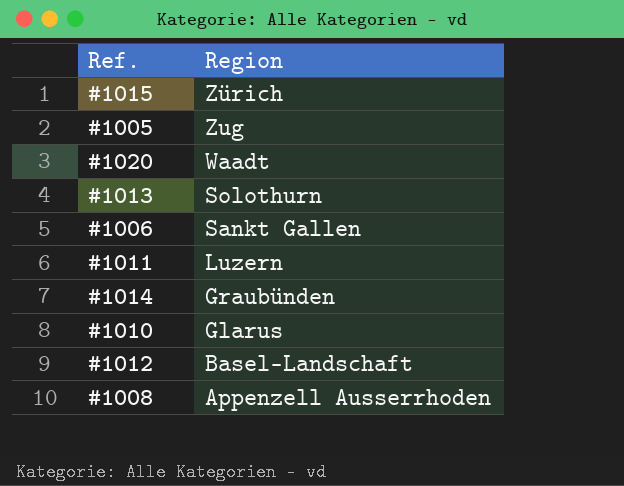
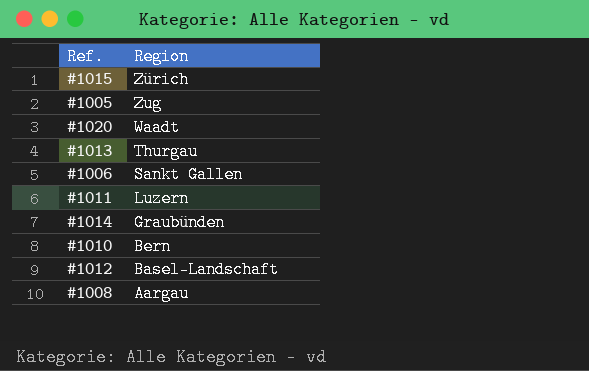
#1013 | Region: Solothurn -> Thurgau
#1010 | Region: Glarus -> Bern
#1008 | Region: Appenzell Ausserrhoden -> Aargau

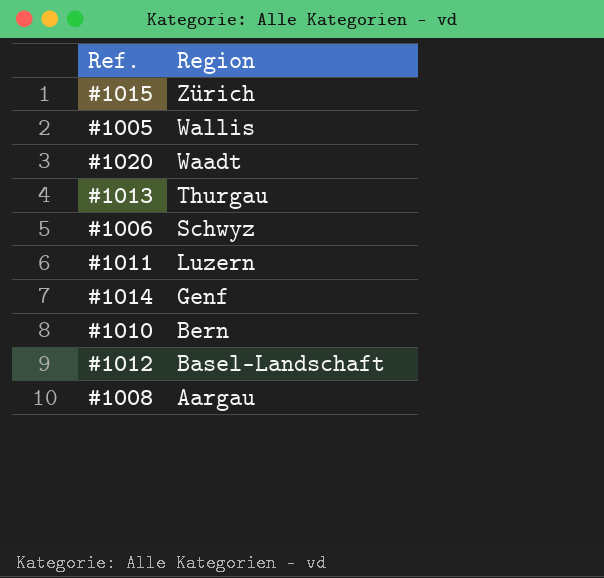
#1005 | Region: Zug -> Wallis
#1006 | Region: Sankt Gallen -> Schwyz
#1014 | Region: Graubünden -> Genf

